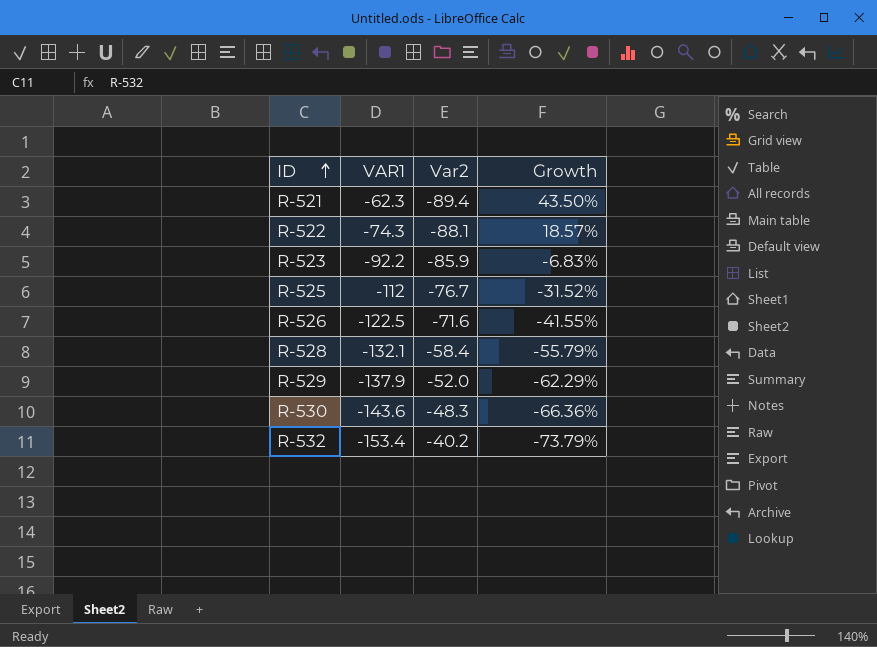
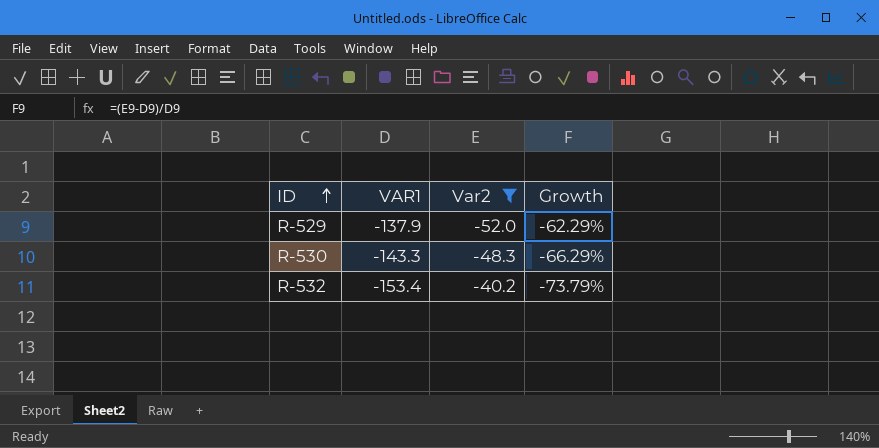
filter: none -> Var2 >= -52.0
R-530 | VAR1: -143.6 -> -143.3
R-530 | Growth: -66.36% -> -66.29%

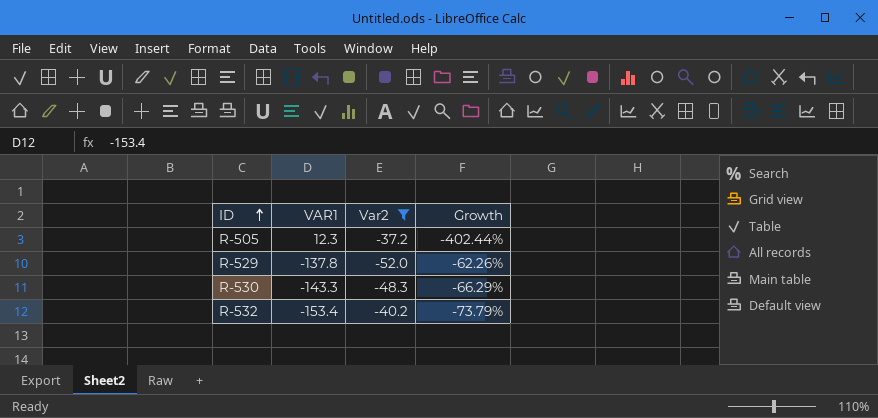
row R-505: none -> 12.3 | -37.2 | -402.44%
R-529 | VAR1: -137.9 -> -137.8
R-529 | Growth: -62.29% -> -62.26%

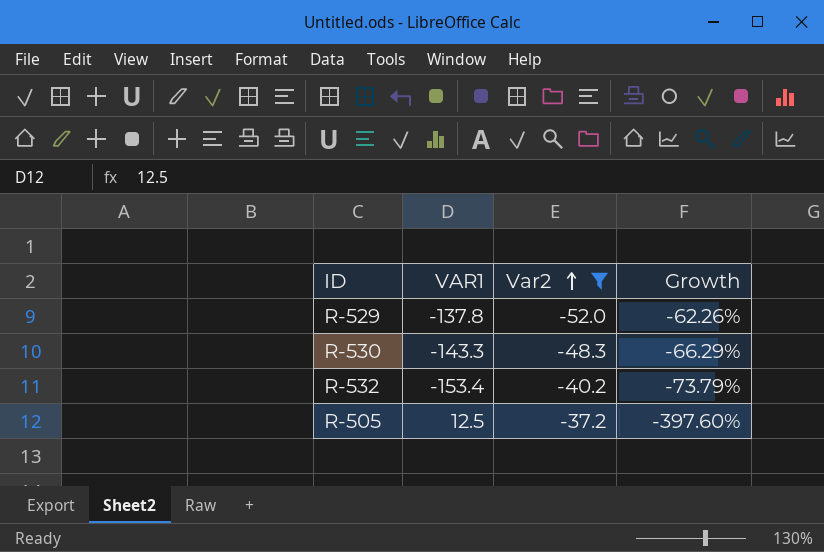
row order: ID ascending -> Var2 ascending
R-505 | VAR1: 12.3 -> 12.5
R-505 | Growth: -402.44% -> -397.60%

